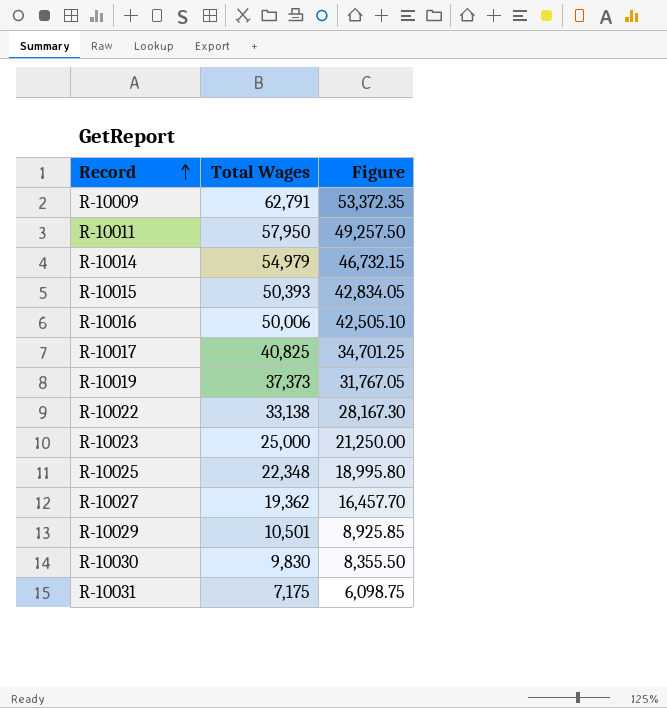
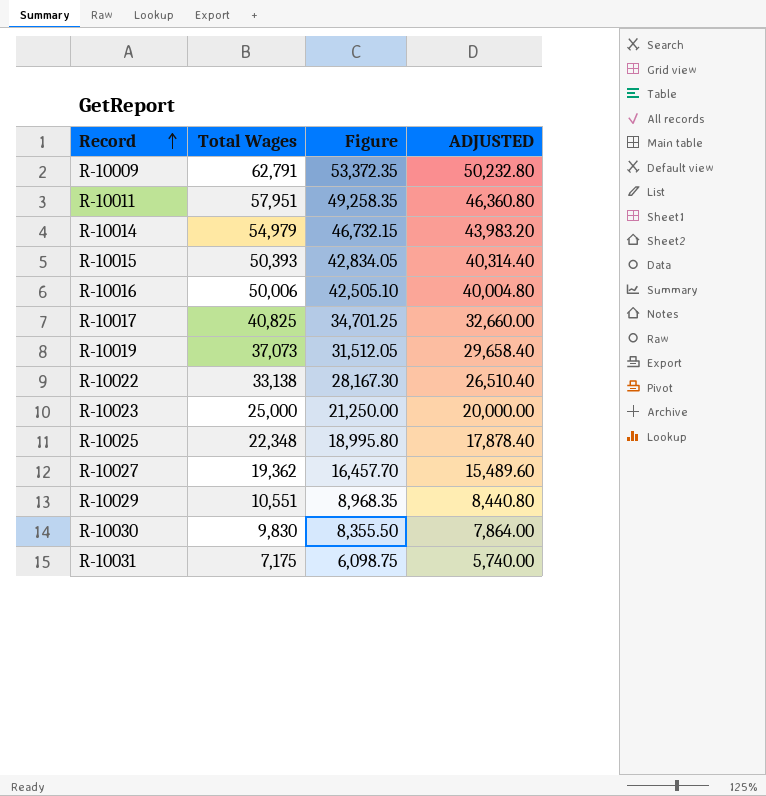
column ADJUSTED | formula: none -> [Total Wages] * 0.8
R-10011 | Total Wages: 57,950 -> 57,951
R-10011 | Figure: 49,257.50 -> 49,258.35
R-10019 | Total Wages: 37,373 -> 37,073
R-10019 | Figure: 31,767.05 -> 31,512.05
R-10029 | Total Wages: 10,501 -> 10,551
R-10029 | Figure: 8,925.85 -> 8,968.35

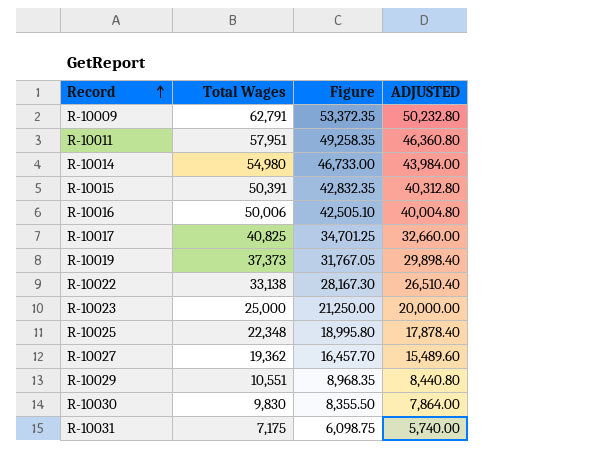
R-10014 | Total Wages: 54,979 -> 54,980
R-10014 | Figure: 46,732.15 -> 46,733.00
R-10014 | ADJUSTED: 43,983.20 -> 43,984.00
R-10015 | Total Wages: 50,393 -> 50,391
R-10015 | Figure: 42,834.05 -> 42,832.35
R-10015 | ADJUSTED: 40,314.40 -> 40,312.80
R-10019 | Total Wages: 37,073 -> 37,373
R-10019 | Figure: 31,512.05 -> 31,767.05
R-10019 | ADJUSTED: 29,658.40 -> 29,898.40

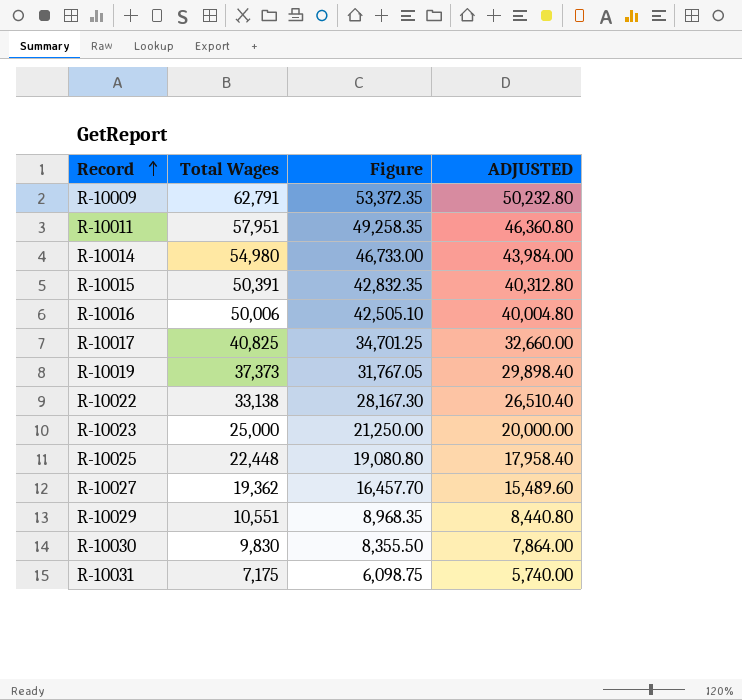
R-10025 | Total Wages: 22,348 -> 22,448
R-10025 | Figure: 18,995.80 -> 19,080.80
R-10025 | ADJUSTED: 17,878.40 -> 17,958.40

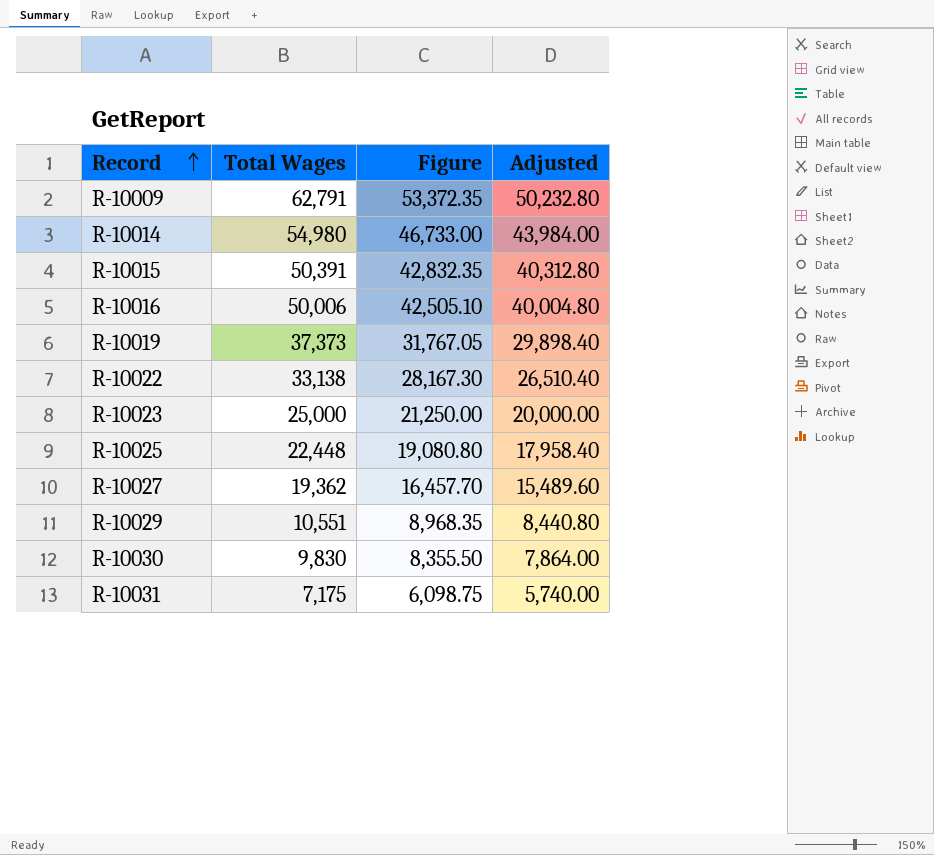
column name: ADJUSTED -> Adjusted
row R-10011: 57,951 | 49,258.35 | 46,360.80 -> none
row R-10017: 40,825 | 34,701.25 | 32,660.00 -> none

